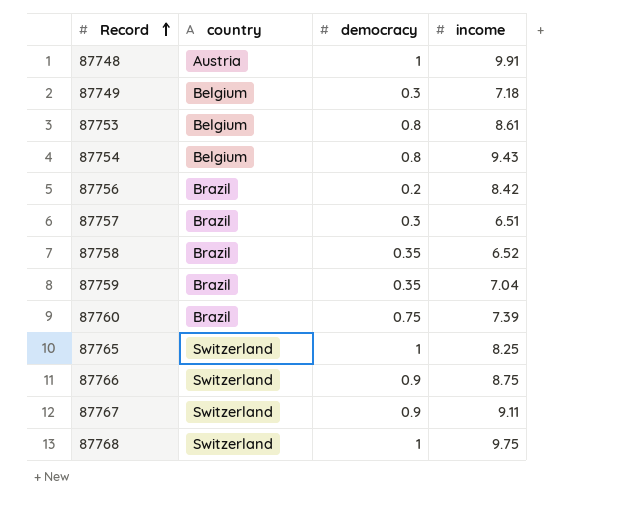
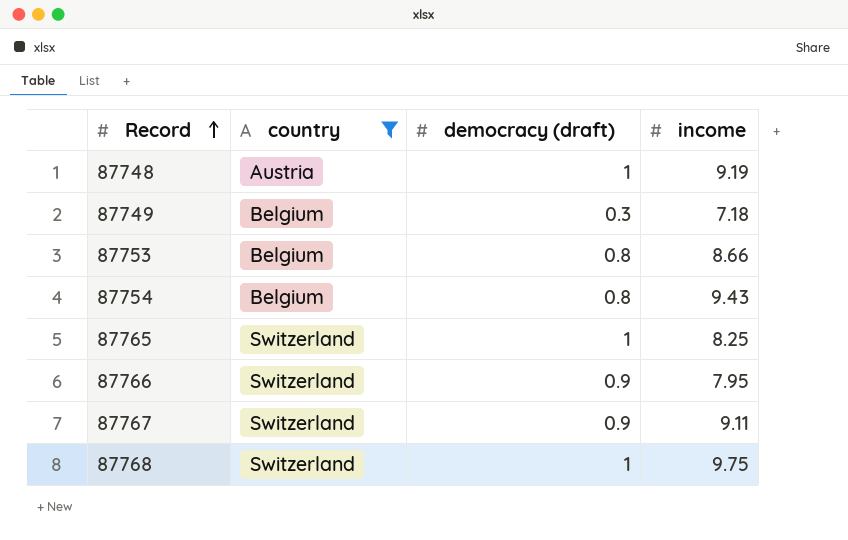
filter: none -> country != Brazil
column name: democracy -> democracy (draft)
87748 | income: 9.91 -> 9.19
87753 | income: 8.61 -> 8.66
87766 | income: 8.75 -> 7.95

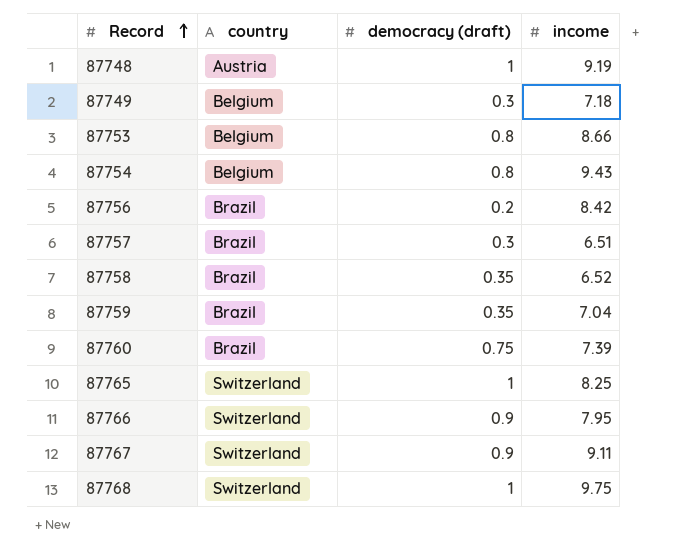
filter: country != Brazil -> none

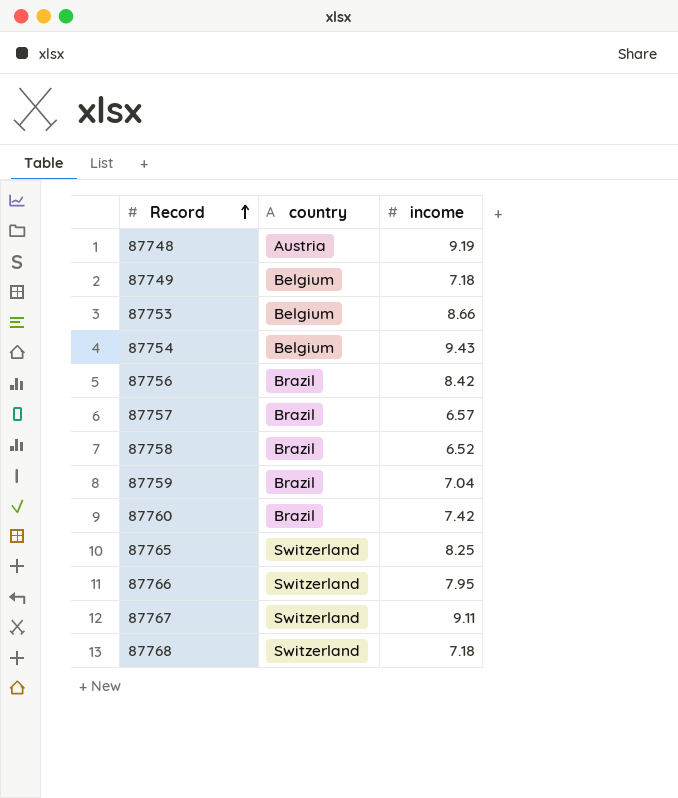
column democracy (draft) | position: 3 -> none
87757 | income: 6.51 -> 6.57
87760 | income: 7.39 -> 7.42
87768 | income: 9.75 -> 7.18

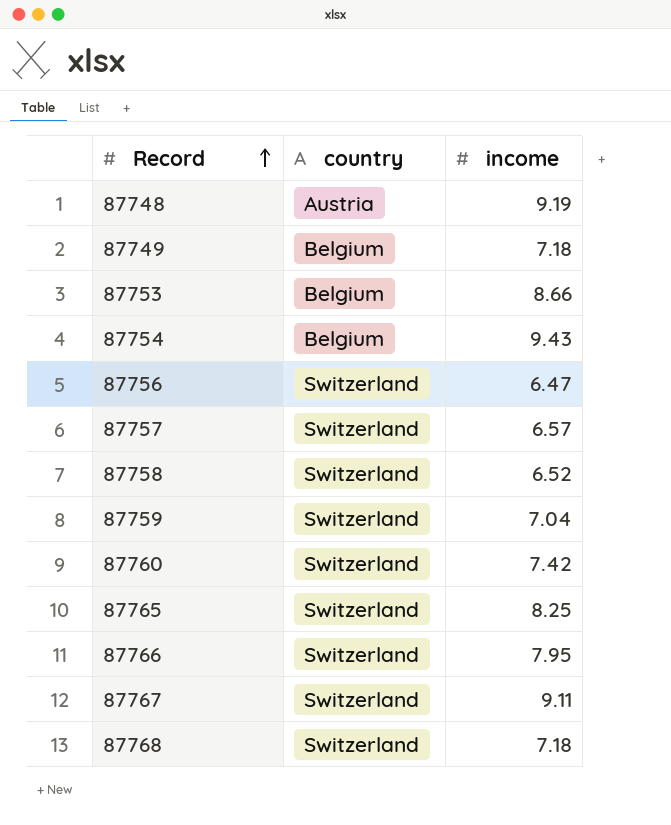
87756 | country: Brazil -> Switzerland
87756 | income: 8.42 -> 6.47
87757 | country: Brazil -> Switzerland
87758 | country: Brazil -> Switzerland
87759 | country: Brazil -> Switzerland
87760 | country: Brazil -> Switzerland

